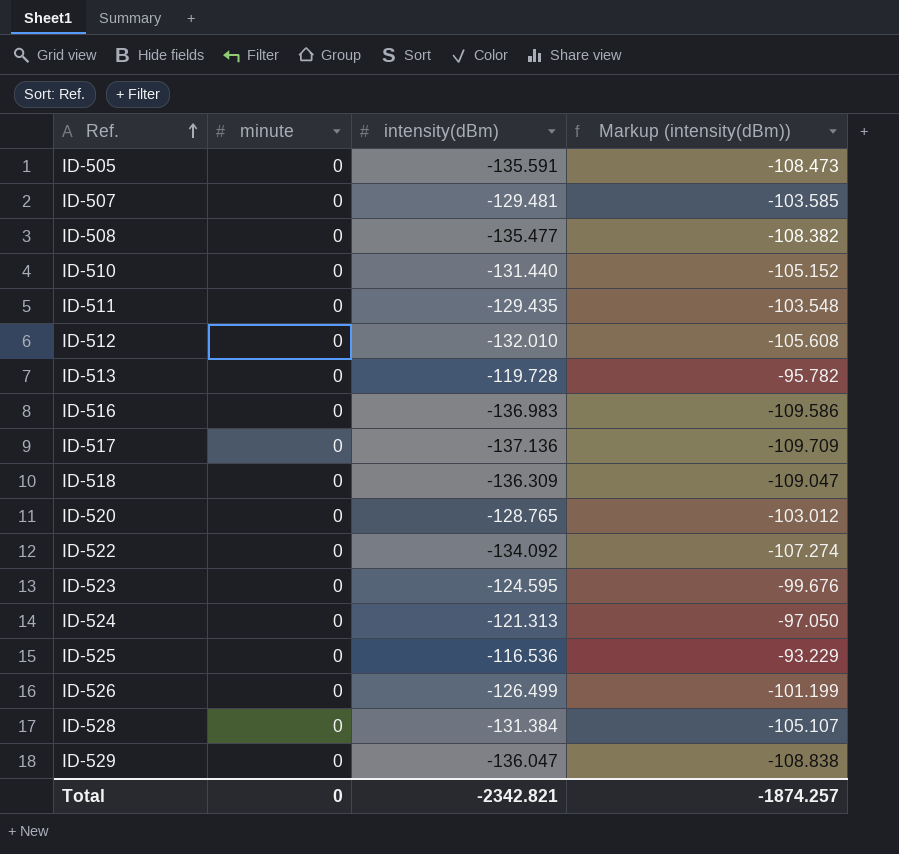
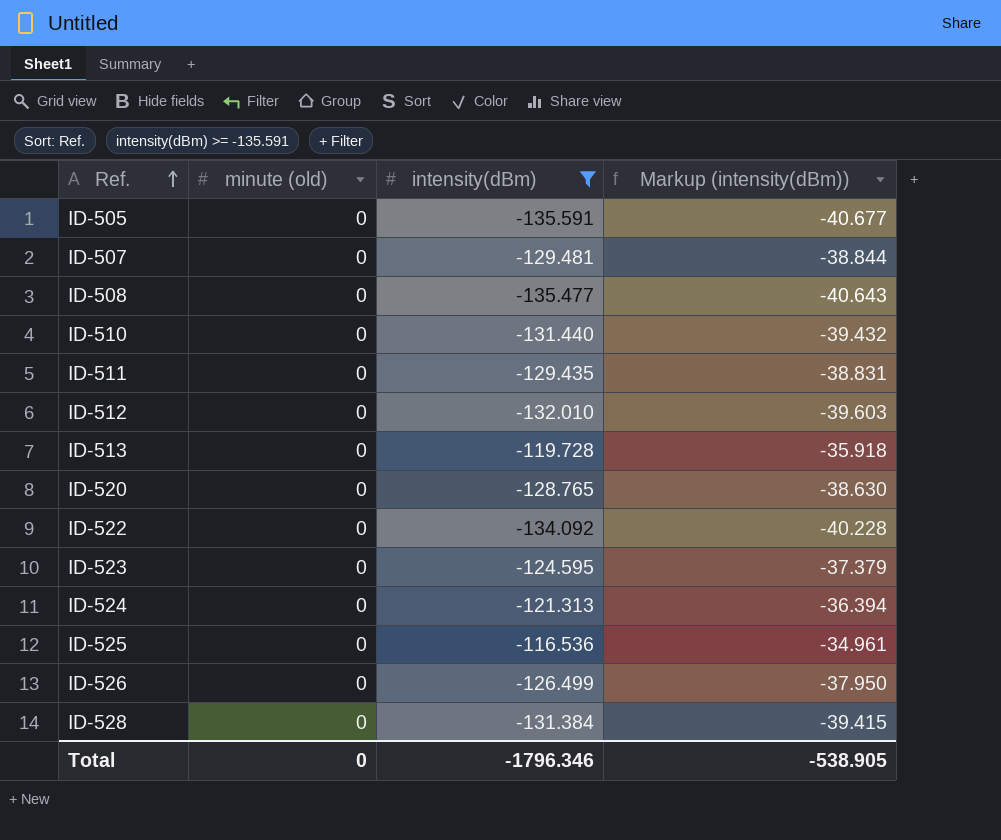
filter: none -> intensity(dBm) >= -135.591
column name: minute -> minute (old)
column Markup (intensity(dBm)) | formula: [intensity(dBm)] * 0.8 -> [intensity(dBm)] * 0.3
Total | intensity(dBm): -2342.821 -> -1796.346
Total | Markup (intensity(dBm)): -1874.257 -> -538.905

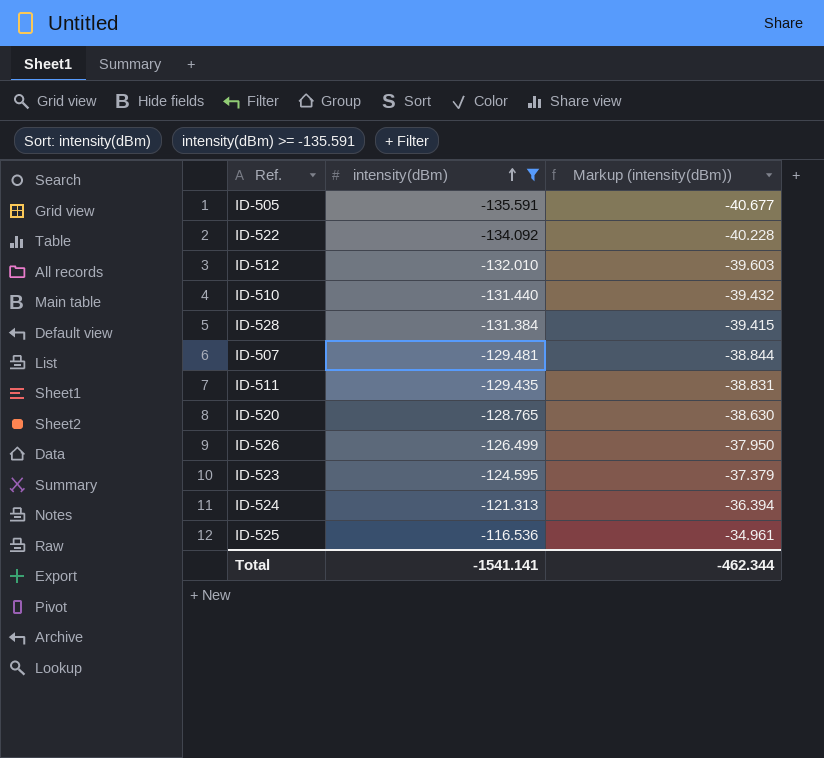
row order: Ref. ascending -> intensity(dBm) ascending
column minute (old) | position: 2 -> none
row ID-508: 0 | -135.477 | -40.643 -> none
row ID-513: 0 | -119.728 | -35.918 -> none
Total | intensity(dBm): -1796.346 -> -1541.141
Total | Markup (intensity(dBm)): -538.905 -> -462.344

